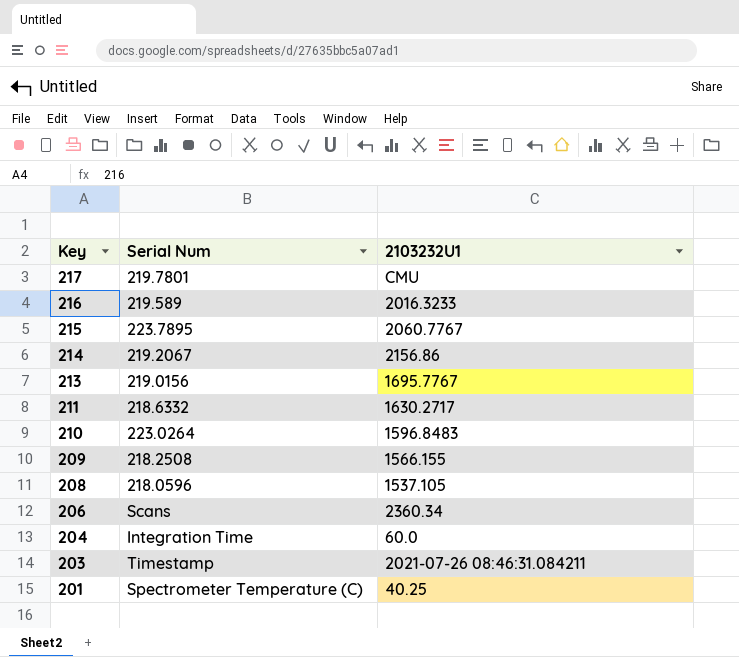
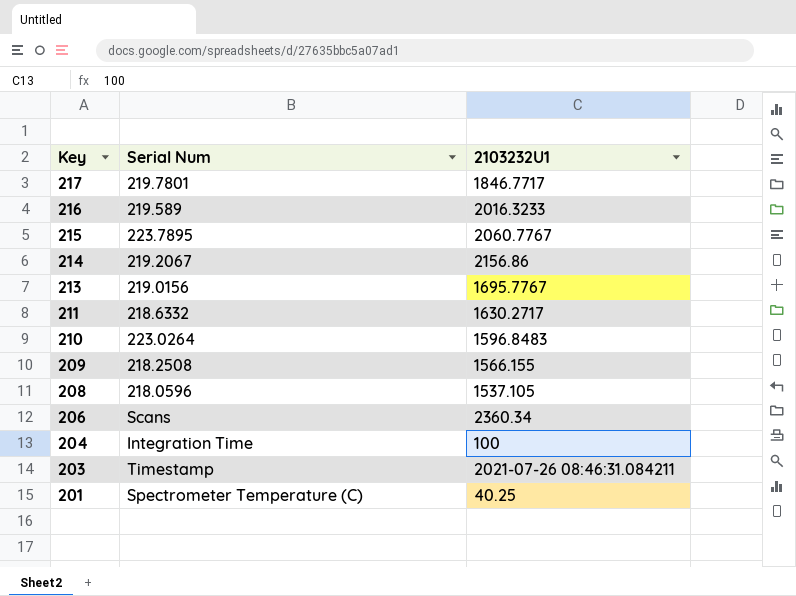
217 | 2103232U1: CMU -> 1846.7717
204 | 2103232U1: 60.0 -> 100

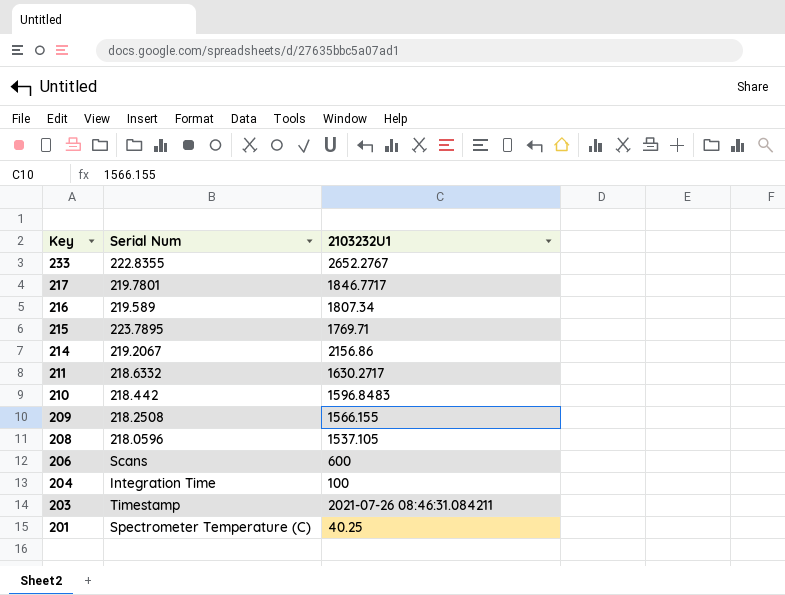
row 213: 219.0156 | 1695.7767 -> none
row 233: none -> 222.8355 | 2652.2767
216 | 2103232U1: 2016.3233 -> 1807.34
215 | 2103232U1: 2060.7767 -> 1769.71
210 | Serial Num: 223.0264 -> 218.442
206 | 2103232U1: 2360.34 -> 600

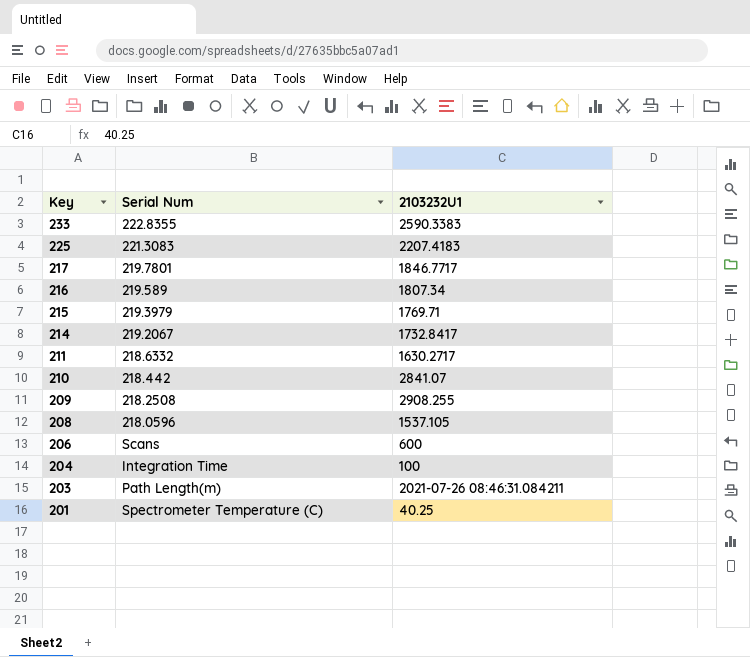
233 | 2103232U1: 2652.2767 -> 2590.3383
row 225: none -> 221.3083 | 2207.4183
215 | Serial Num: 223.7895 -> 219.3979
214 | 2103232U1: 2156.86 -> 1732.8417
210 | 2103232U1: 1596.8483 -> 2841.07
209 | 2103232U1: 1566.155 -> 2908.255
203 | Serial Num: Timestamp -> Path Length(m)

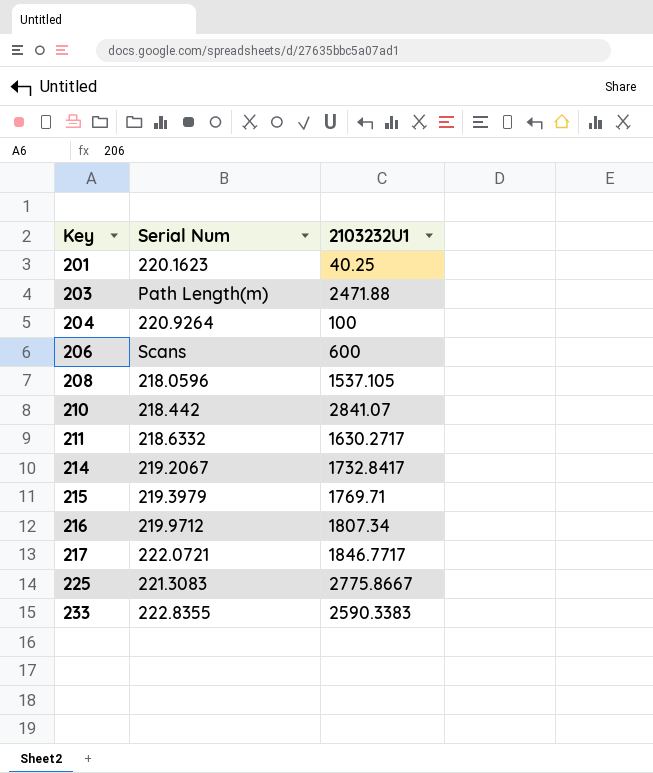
row order: Key descending -> Key ascending
row 209: 218.2508 | 2908.255 -> none
201 | Serial Num: Spectrometer Temperature (C) -> 220.1623
203 | 2103232U1: 2021-07-26 08:46:31.084211 -> 2471.88
204 | Serial Num: Integration Time -> 220.9264
216 | Serial Num: 219.589 -> 219.9712
217 | Serial Num: 219.7801 -> 222.0721
225 | 2103232U1: 2207.4183 -> 2775.8667

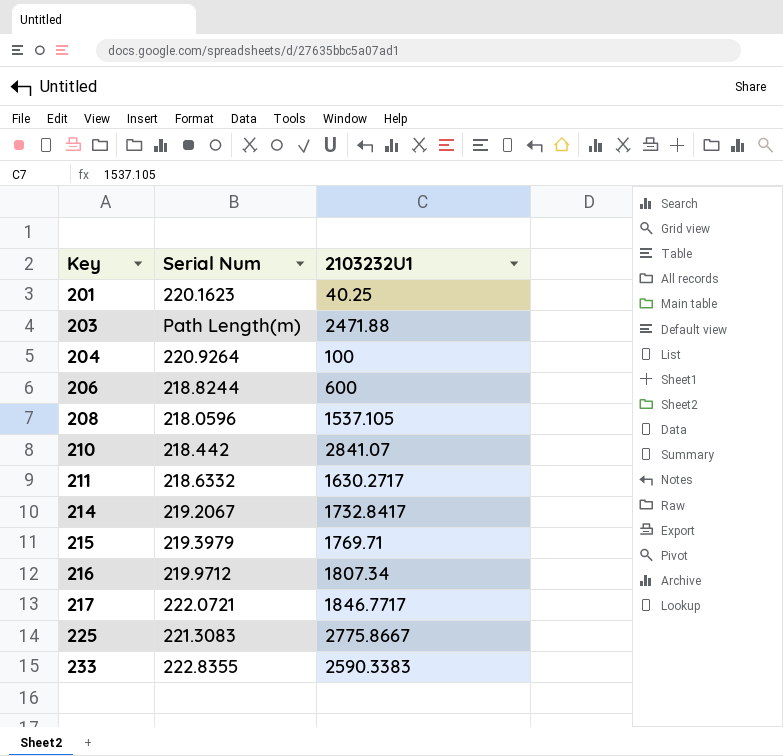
206 | Serial Num: Scans -> 218.8244

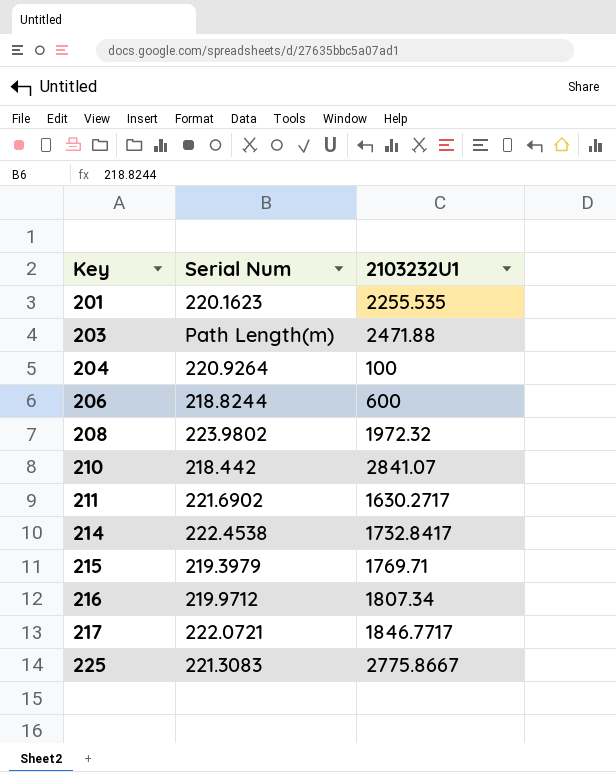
row 233: 222.8355 | 2590.3383 -> none
201 | 2103232U1: 40.25 -> 2255.535
208 | Serial Num: 218.0596 -> 223.9802
208 | 2103232U1: 1537.105 -> 1972.32
211 | Serial Num: 218.6332 -> 221.6902
214 | Serial Num: 219.2067 -> 222.4538

